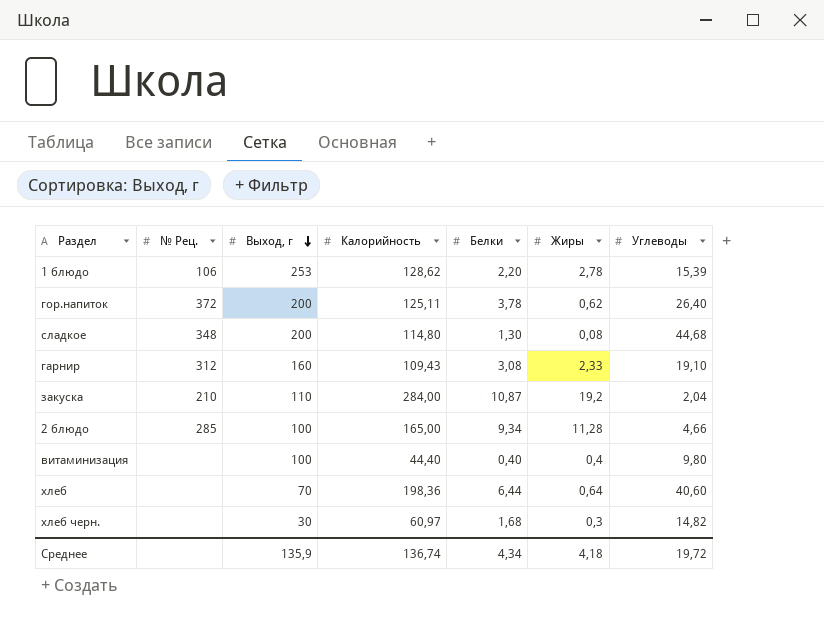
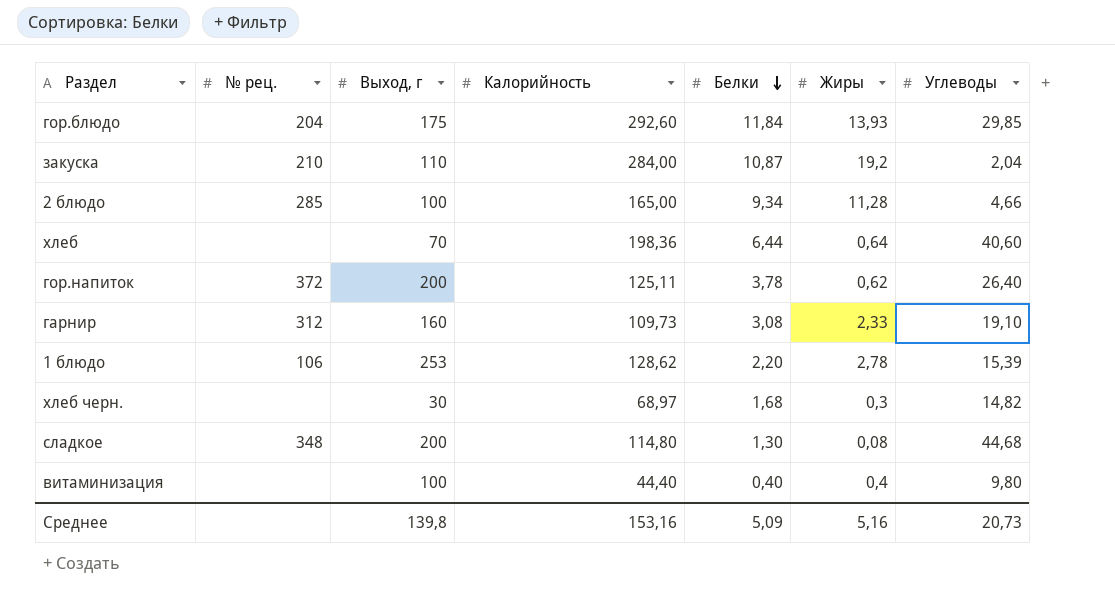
row order: Выход, г descending -> Белки descending
column name: № Рец. -> № рец.
row гор.блюдо: none -> 204 | 175 | 292,60 | 11,84 | 13,93 | 29,85
гарнир | Калорийность: 109,43 -> 109,73
хлеб черн. | Калорийность: 60,97 -> 68,97
Среднее | Выход, г: 135,9 -> 139,8
Среднее | Калорийность: 136,74 -> 153,16
Среднее | Белки: 4,34 -> 5,09
Среднее | Жиры: 4,18 -> 5,16
Среднее | Углеводы: 19,72 -> 20,73

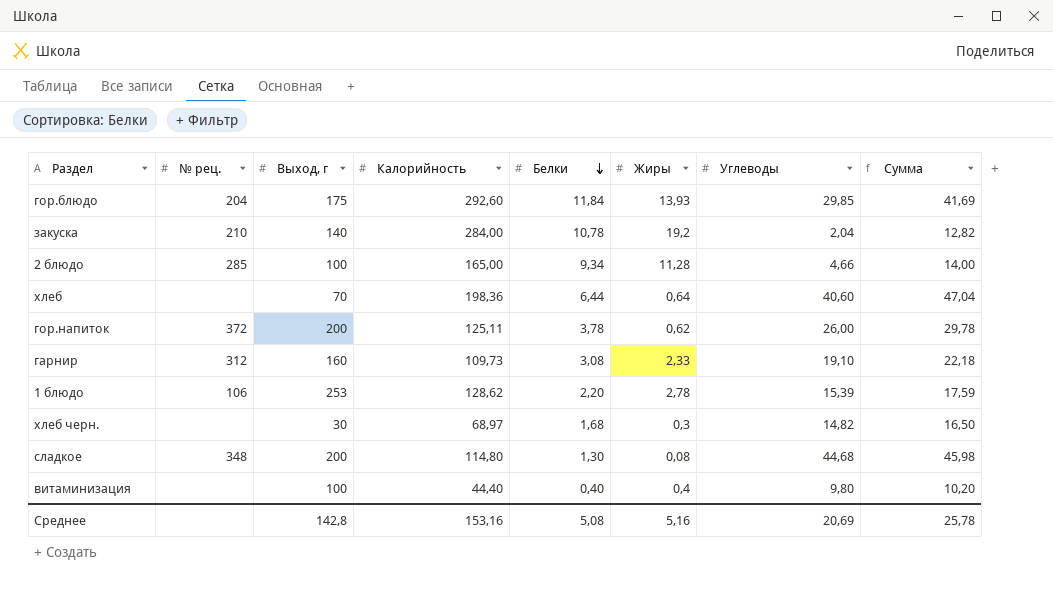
column Сумма | formula: none -> [Белки] + [Углеводы]
закуска | Выход, г: 110 -> 140
закуска | Белки: 10,87 -> 10,78
гор.напиток | Углеводы: 26,40 -> 26,00
Среднее | Выход, г: 139,8 -> 142,8
Среднее | Белки: 5,09 -> 5,08
Среднее | Углеводы: 20,73 -> 20,69

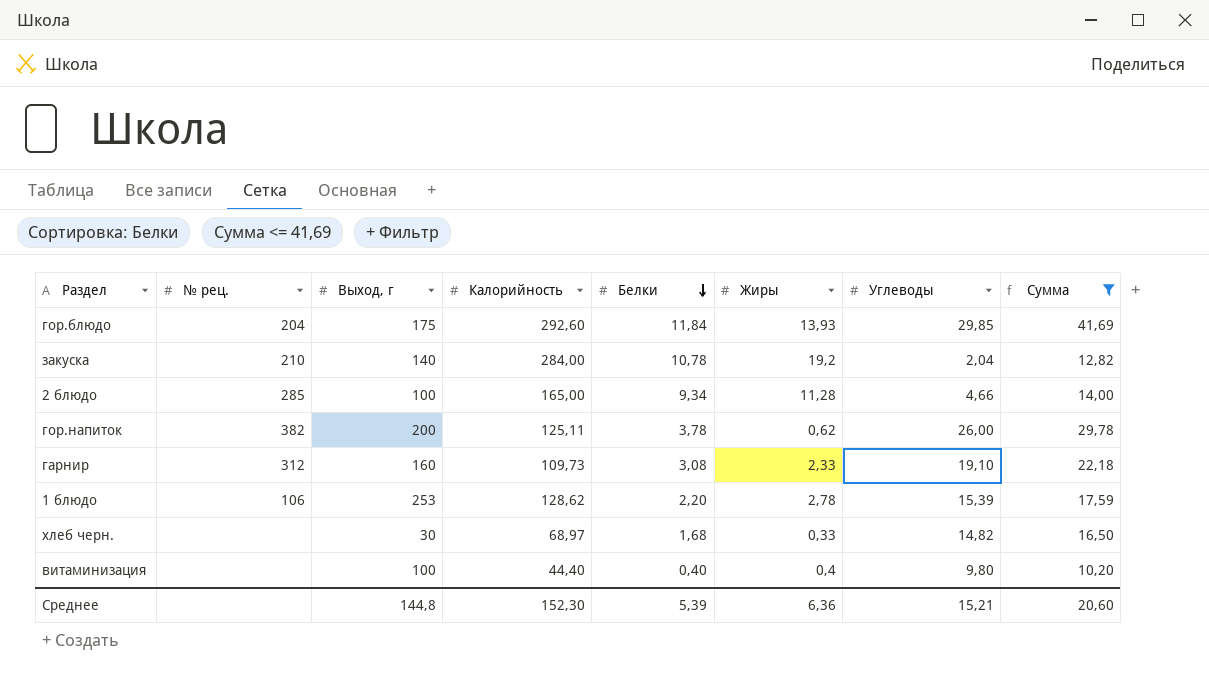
filter: none -> Сумма <= 41,69
гор.напиток | № рец.: 372 -> 382
хлеб черн. | Жиры: 0,3 -> 0,33
Среднее | Выход, г: 142,8 -> 144,8
Среднее | Калорийность: 153,16 -> 152,30
Среднее | Белки: 5,08 -> 5,39
Среднее | Жиры: 5,16 -> 6,36
Среднее | Углеводы: 20,69 -> 15,21
Среднее | Сумма: 25,78 -> 20,60

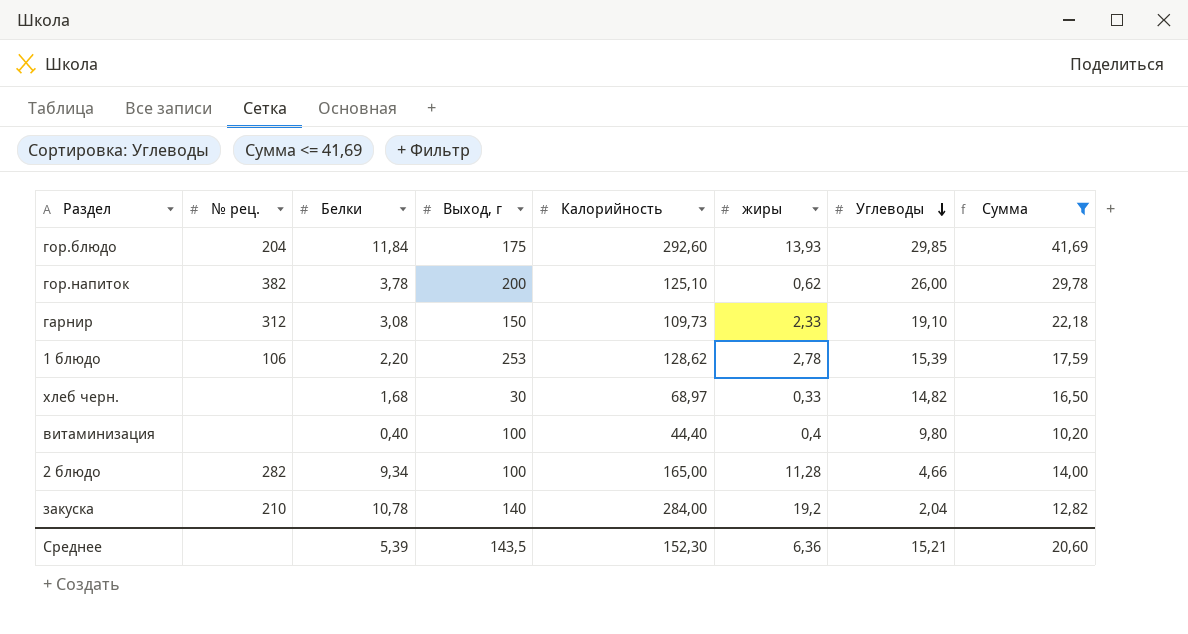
row order: Белки descending -> Углеводы descending
column Белки | position: 5 -> 3
column name: Жиры -> жиры
гор.напиток | Калорийность: 125,11 -> 125,10
гарнир | Выход, г: 160 -> 150
2 блюдо | № рец.: 285 -> 282
Среднее | Выход, г: 144,8 -> 143,5

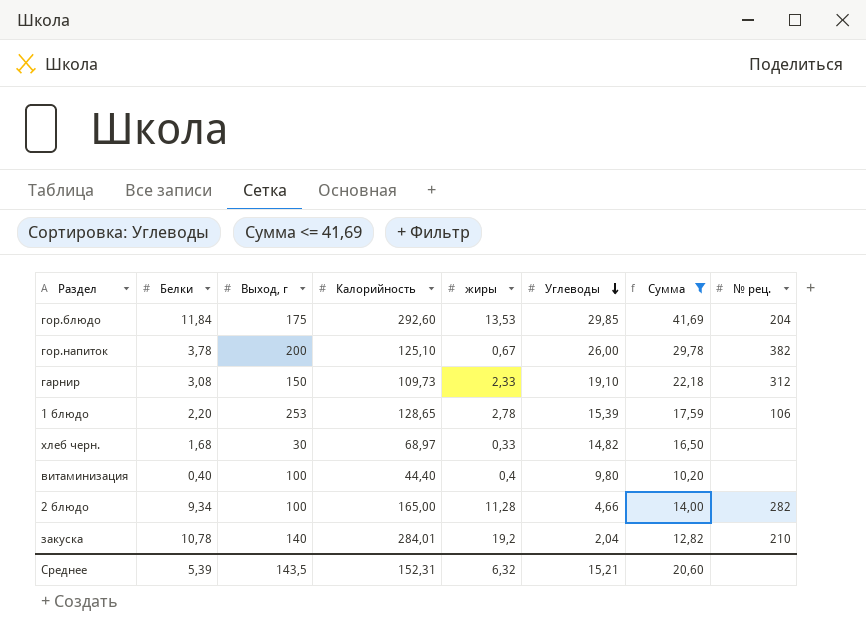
column № рец. | position: 2 -> 8
гор.блюдо | жиры: 13,93 -> 13,53
гор.напиток | жиры: 0,62 -> 0,67
1 блюдо | Калорийность: 128,62 -> 128,65
закуска | Калорийность: 284,00 -> 284,01
Среднее | Калорийность: 152,30 -> 152,31
Среднее | жиры: 6,36 -> 6,32

